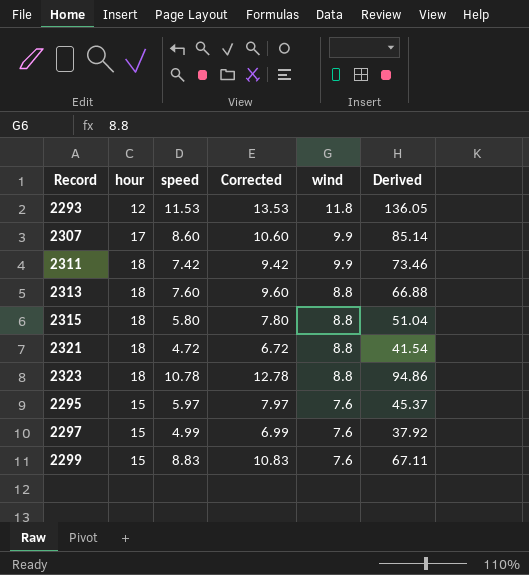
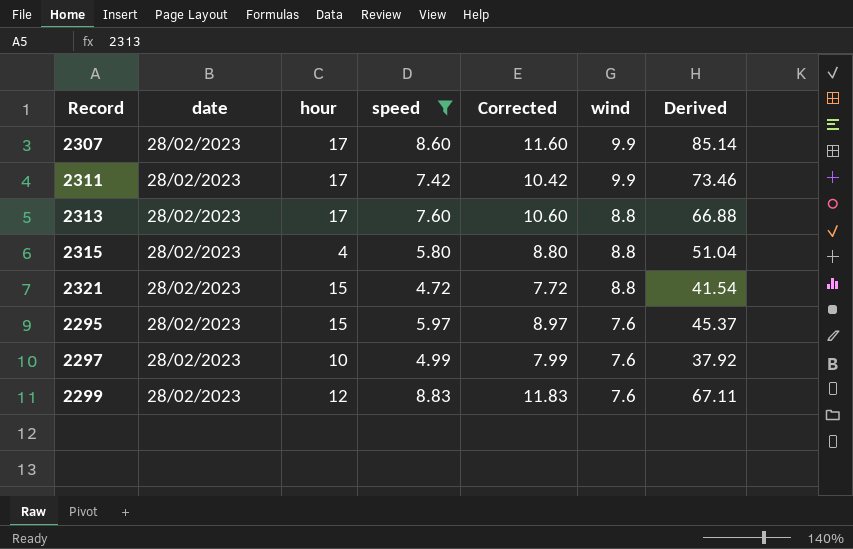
filter: none -> speed <= 8.83
column date | position: none -> 2
column Corrected | formula: [speed] + 2 -> [speed] + 3
2311 | hour: 18 -> 17
2313 | hour: 18 -> 17
2315 | hour: 18 -> 4
2321 | hour: 18 -> 15
2297 | hour: 15 -> 10
2299 | hour: 15 -> 12

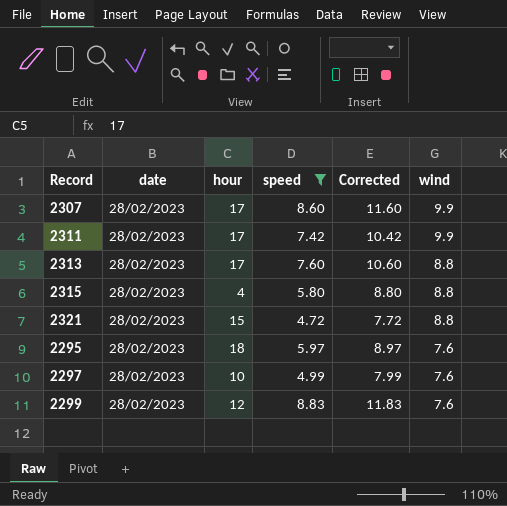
column Derived | formula: [speed] * [wind] -> none
2295 | hour: 15 -> 18

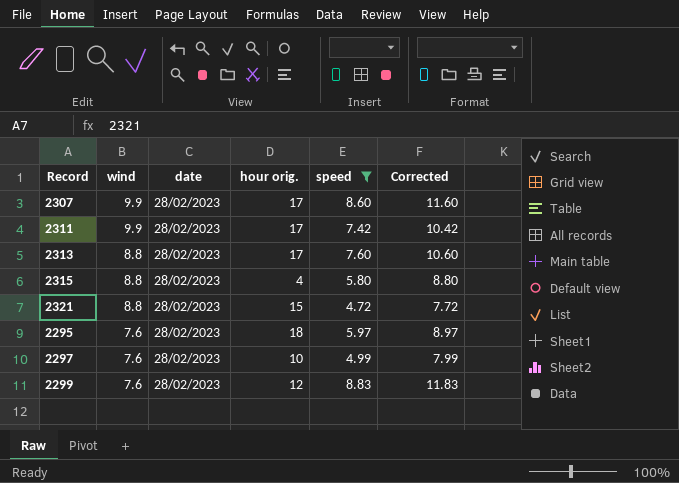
column wind | position: 6 -> 2
column name: hour -> hour orig.

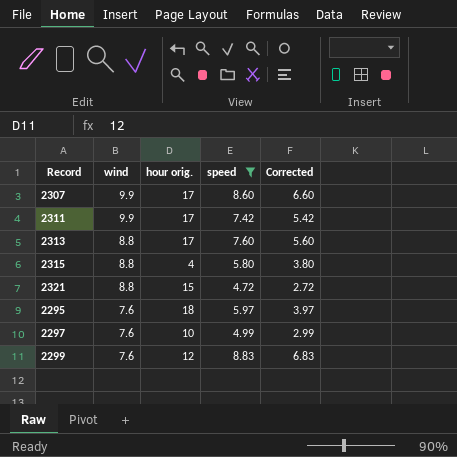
column date | position: 3 -> none
column Corrected | formula: [speed] + 3 -> [speed] - 2

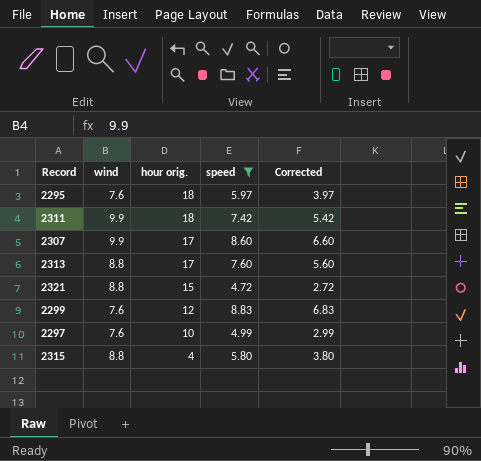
row order: wind descending -> hour orig. descending
2311 | hour orig.: 17 -> 18

